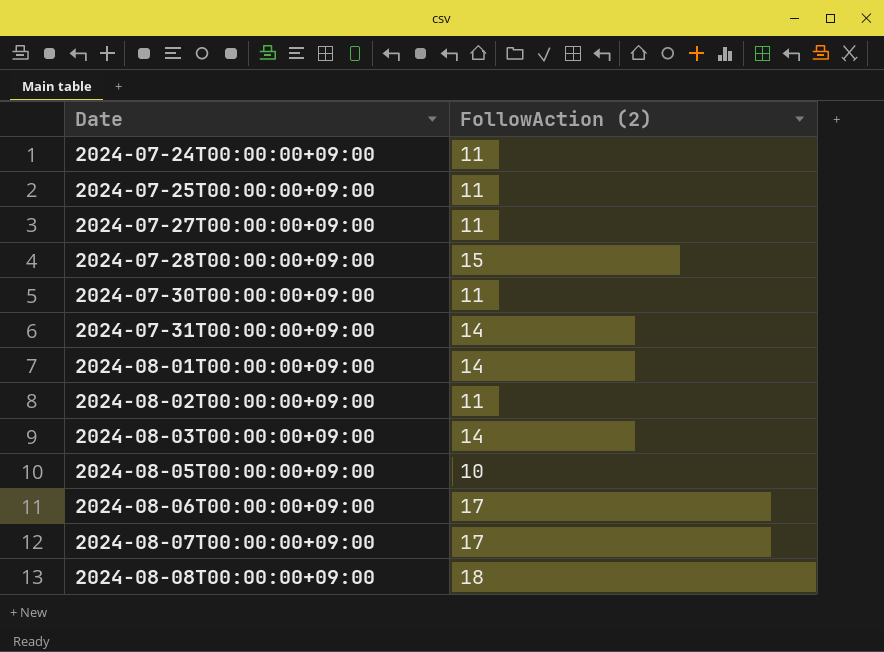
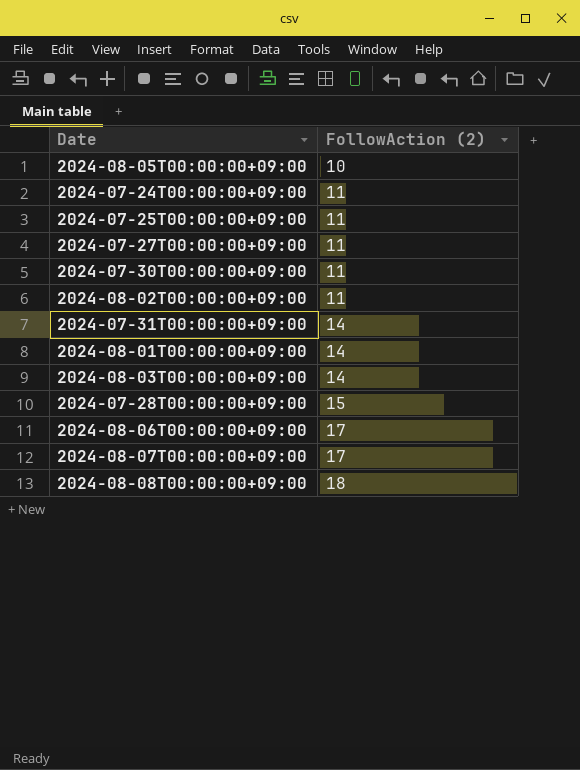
row order: Date ascending -> FollowAction (2) ascending

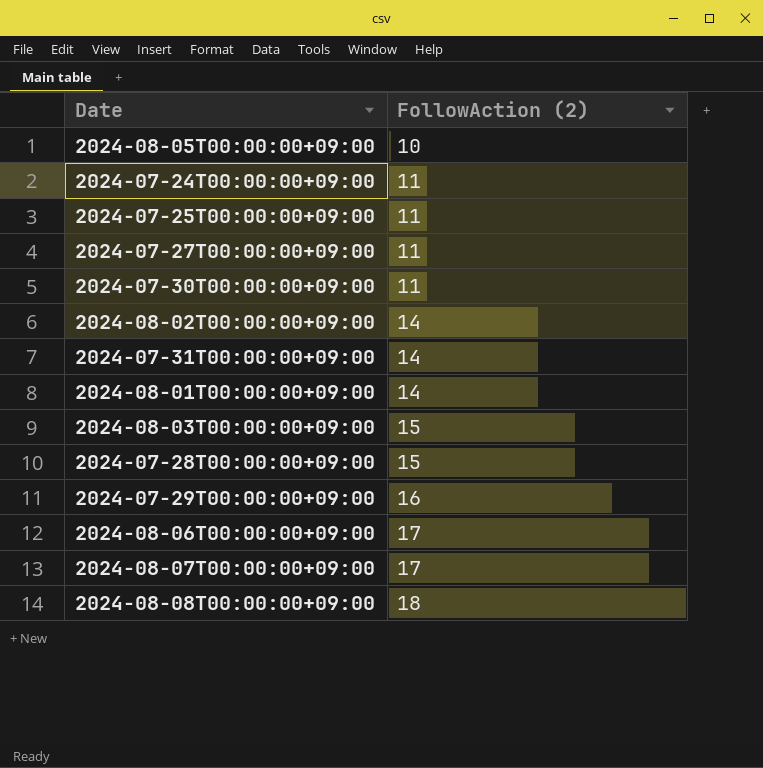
2024-08-02T00:00:00+09:00 | FollowAction (2): 11 -> 14
2024-08-03T00:00:00+09:00 | FollowAction (2): 14 -> 15
row 2024-07-29T00:00:00+09:00: none -> 16

